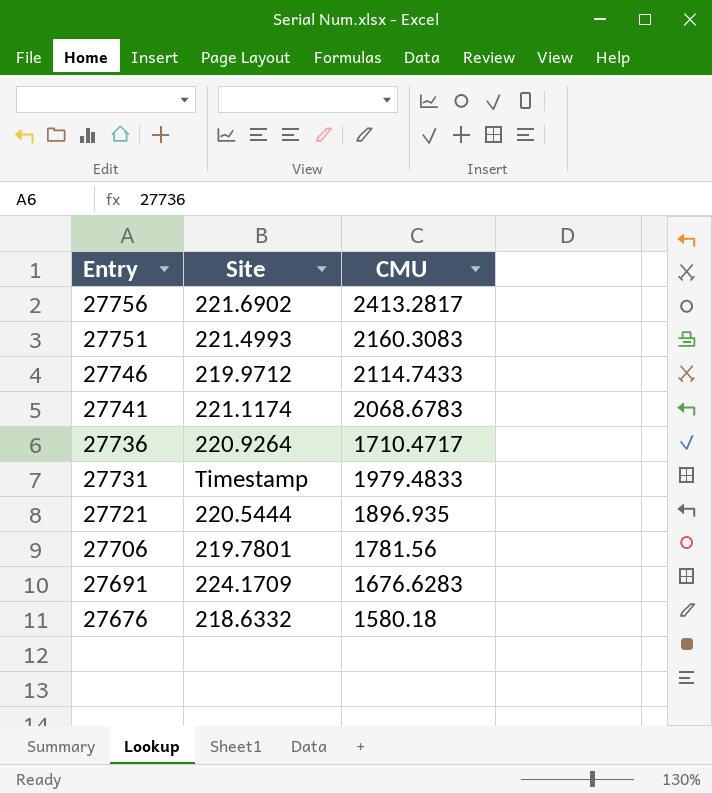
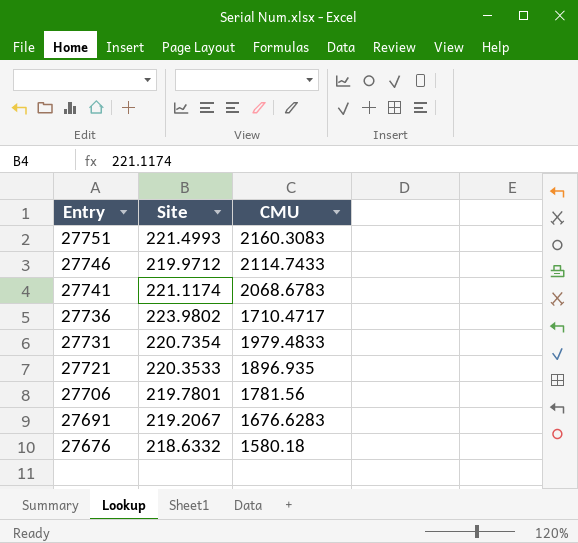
row 27756: 221.6902 | 2413.2817 -> none
27736 | Site: 220.9264 -> 223.9802
27731 | Site: Timestamp -> 220.7354
27721 | Site: 220.5444 -> 220.3533
27691 | Site: 224.1709 -> 219.2067

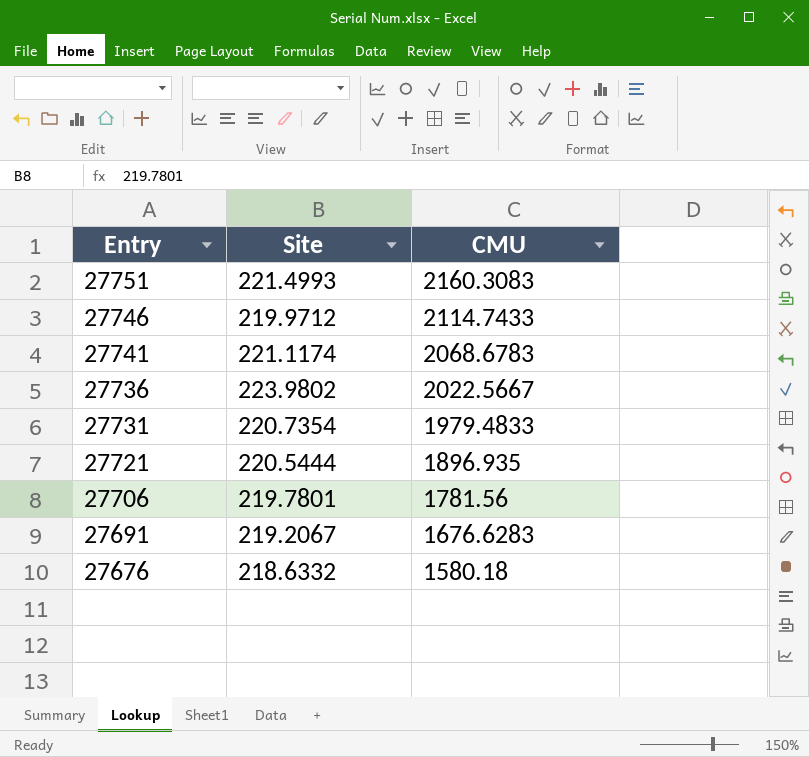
27736 | CMU: 1710.4717 -> 2022.5667
27721 | Site: 220.3533 -> 220.5444

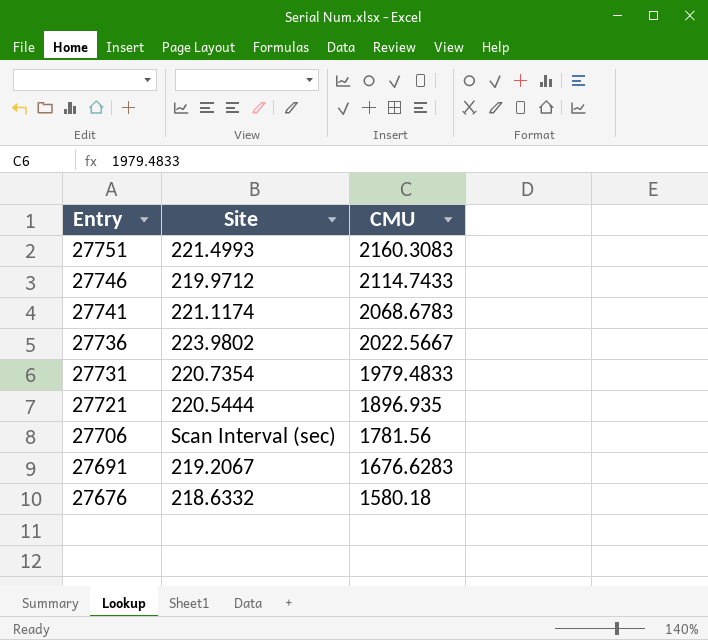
27706 | Site: 219.7801 -> Scan Interval (sec)

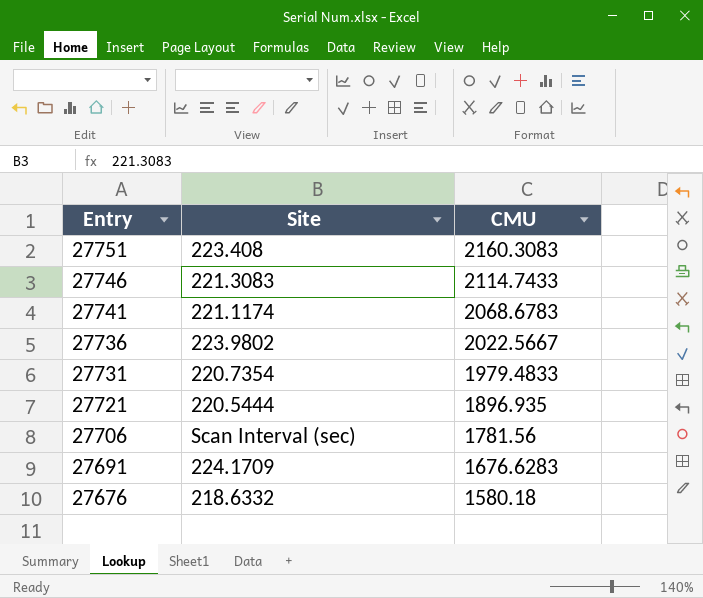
27751 | Site: 221.4993 -> 223.408
27746 | Site: 219.9712 -> 221.3083
27691 | Site: 219.2067 -> 224.1709

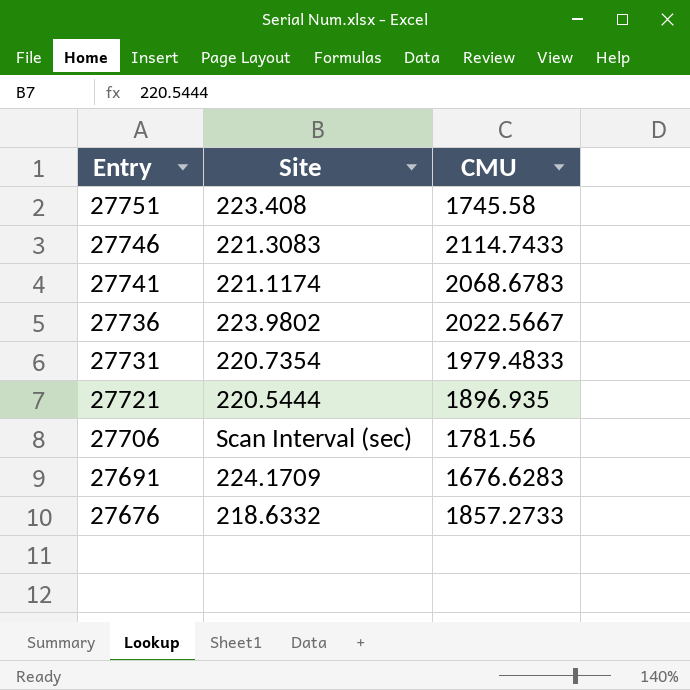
27751 | CMU: 2160.3083 -> 1745.58
27676 | CMU: 1580.18 -> 1857.2733

